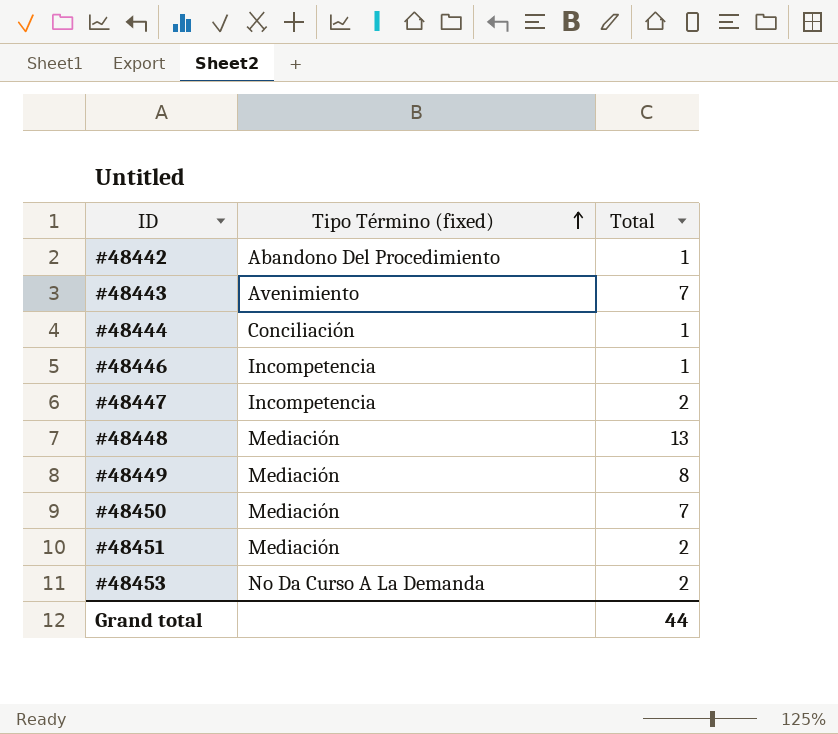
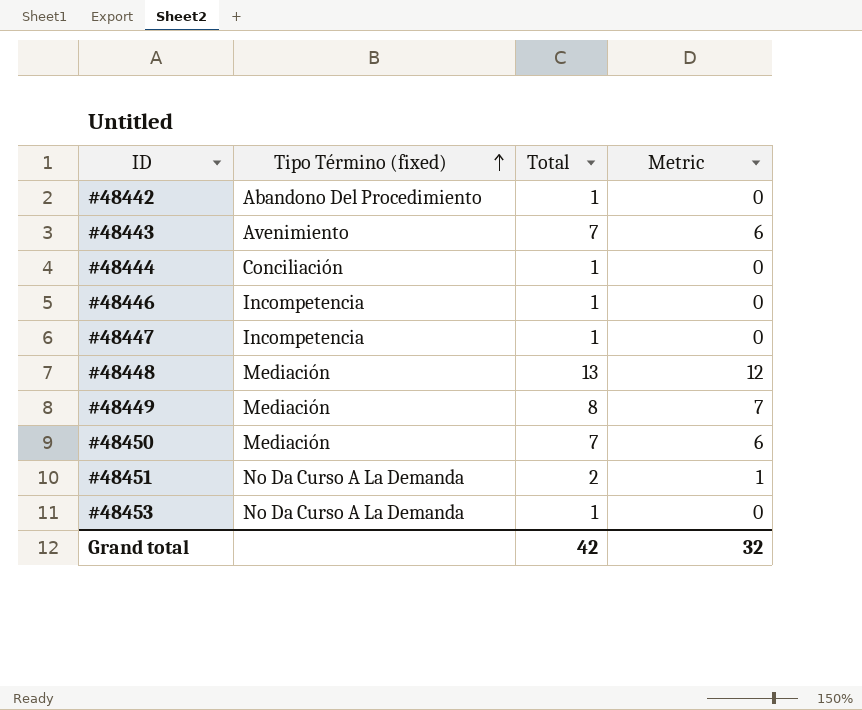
column Metric | formula: none -> [Total] - 1
#48447 | Total: 2 -> 1
#48451 | Tipo Término (fixed): Mediación -> No Da Curso A La Demanda
#48453 | Total: 2 -> 1
Grand total | Total: 44 -> 42

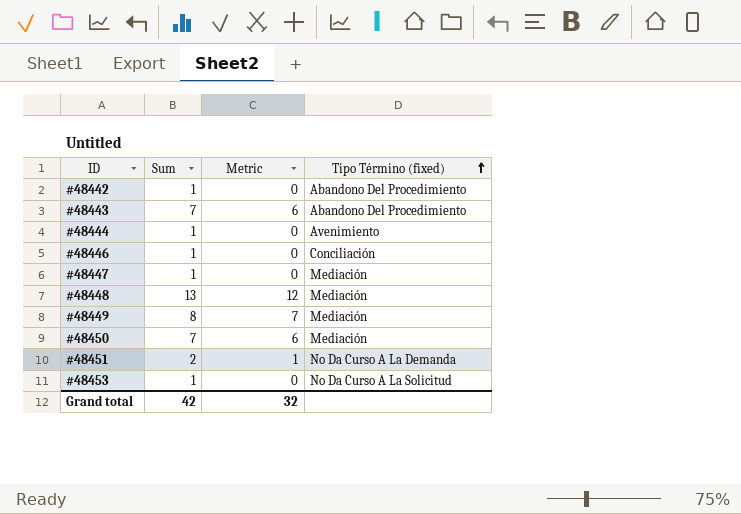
column name: Total -> Sum
column Tipo Término (fixed) | position: 2 -> 4
#48443 | Tipo Término (fixed): Avenimiento -> Abandono Del Procedimiento
#48444 | Tipo Término (fixed): Conciliación -> Avenimiento
#48446 | Tipo Término (fixed): Incompetencia -> Conciliación
#48447 | Tipo Término (fixed): Incompetencia -> Mediación
#48453 | Tipo Término (fixed): No Da Curso A La Demanda -> No Da Curso A La Solicitud

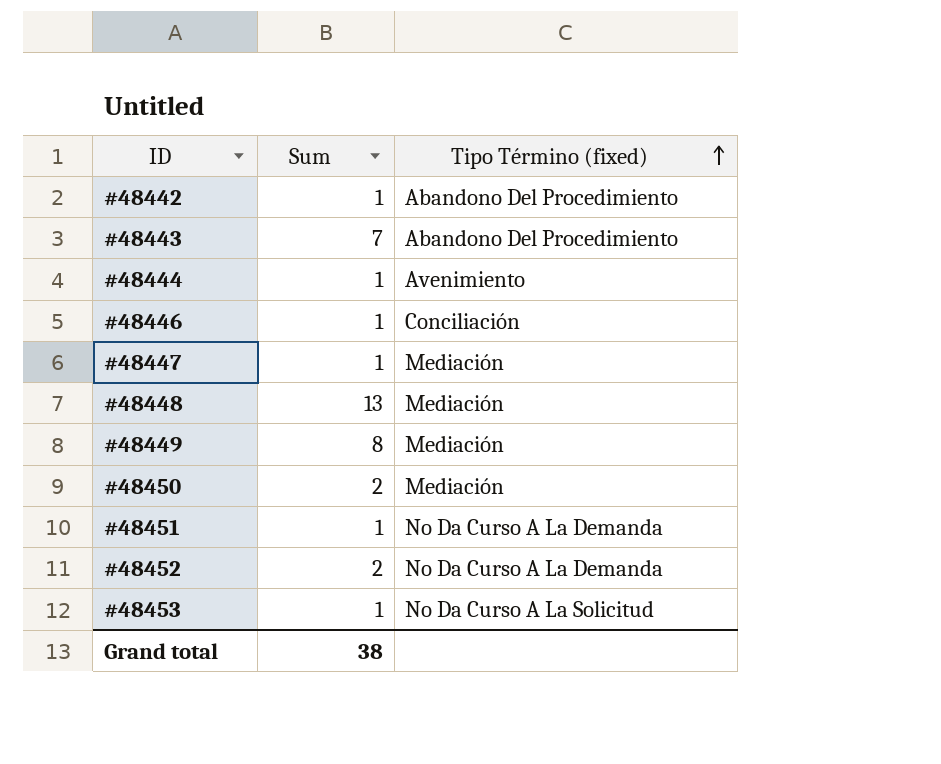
column Metric | formula: [Sum] - 1 -> none
#48450 | Sum: 7 -> 2
#48451 | Sum: 2 -> 1
row #48452: none -> 2 | No Da Curso A La Demanda
Grand total | Sum: 42 -> 38

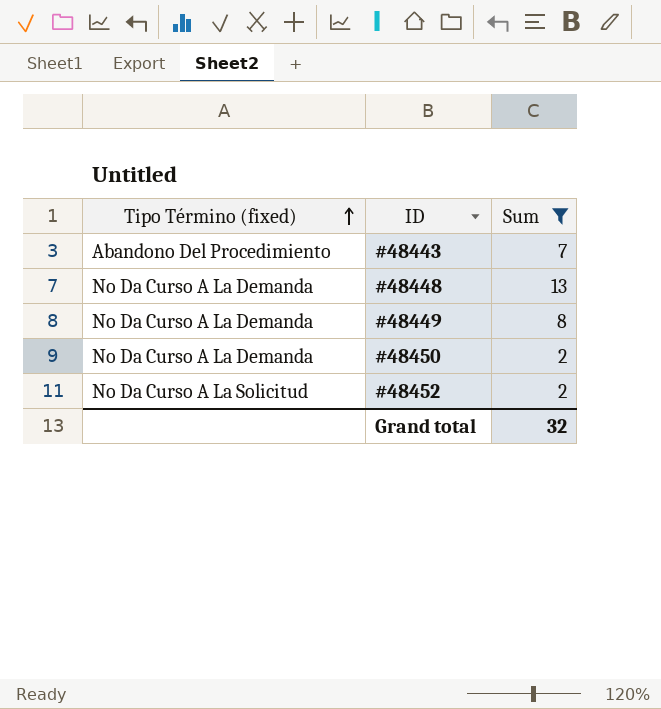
filter: none -> Sum != 1
column Tipo Término (fixed) | position: 3 -> 1
#48448 | Tipo Término (fixed): Mediación -> No Da Curso A La Demanda
#48449 | Tipo Término (fixed): Mediación -> No Da Curso A La Demanda
#48450 | Tipo Término (fixed): Mediación -> No Da Curso A La Demanda
#48452 | Tipo Término (fixed): No Da Curso A La Demanda -> No Da Curso A La Solicitud
Grand total | Sum: 38 -> 32

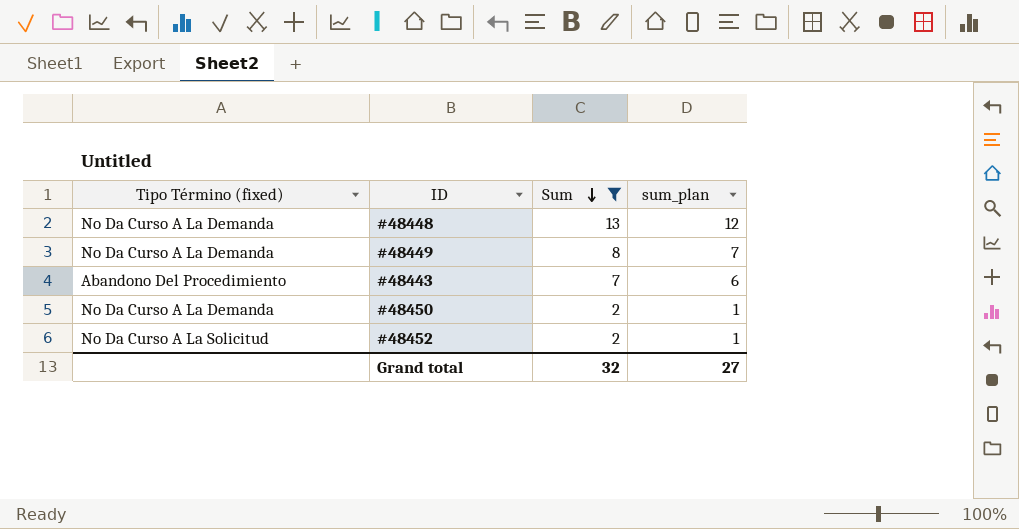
row order: Tipo Término (fixed) ascending -> Sum descending
column sum_plan | formula: none -> [Sum] - 1

